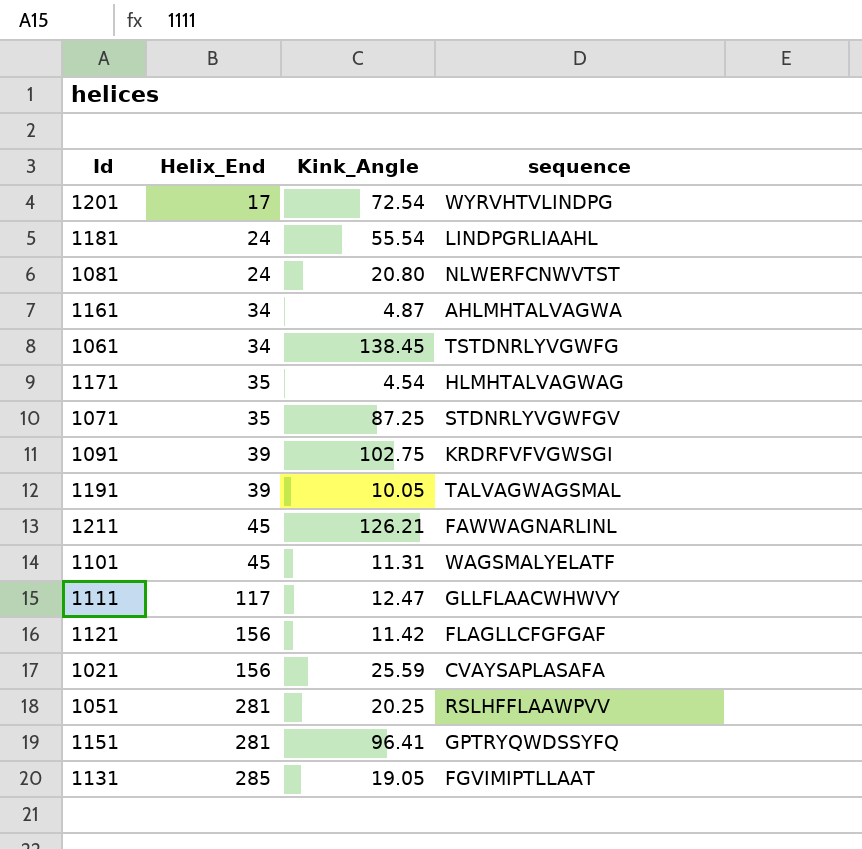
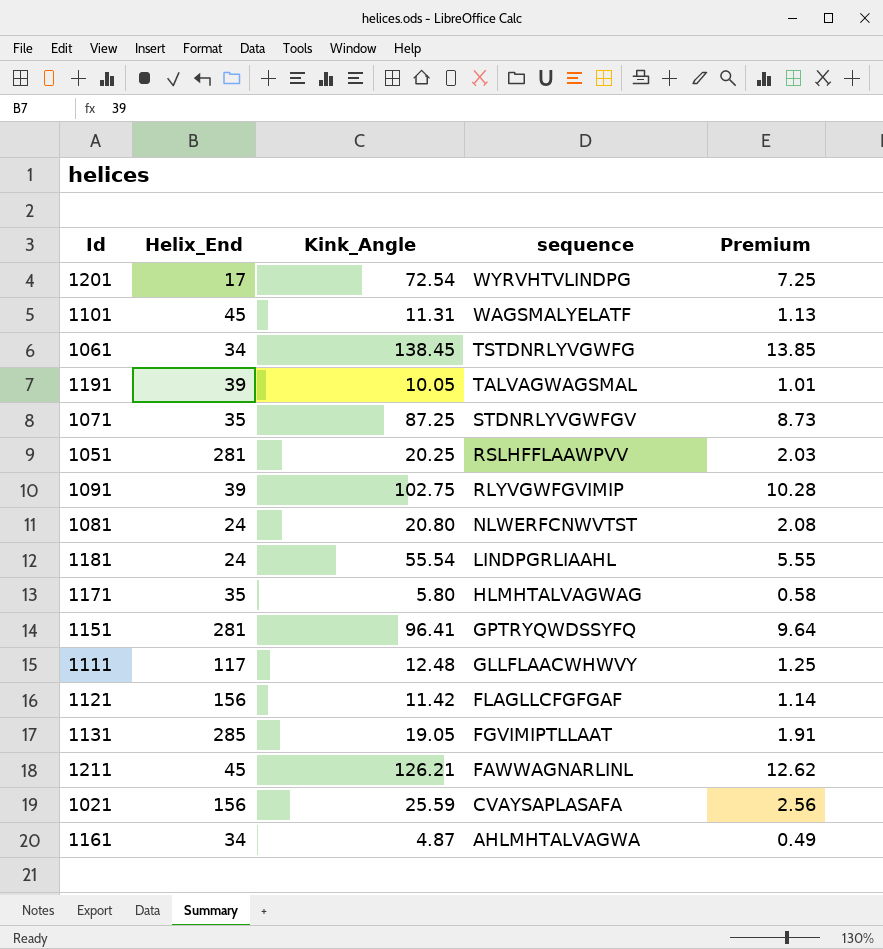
row order: Helix_End ascending -> sequence descending
column Premium | formula: none -> [Kink_Angle] * 0.1
1091 | sequence: KRDRFVFVGWSGI -> RLYVGWFGVIMIP
1171 | Kink_Angle: 4.54 -> 5.80
1111 | Kink_Angle: 12.47 -> 12.48

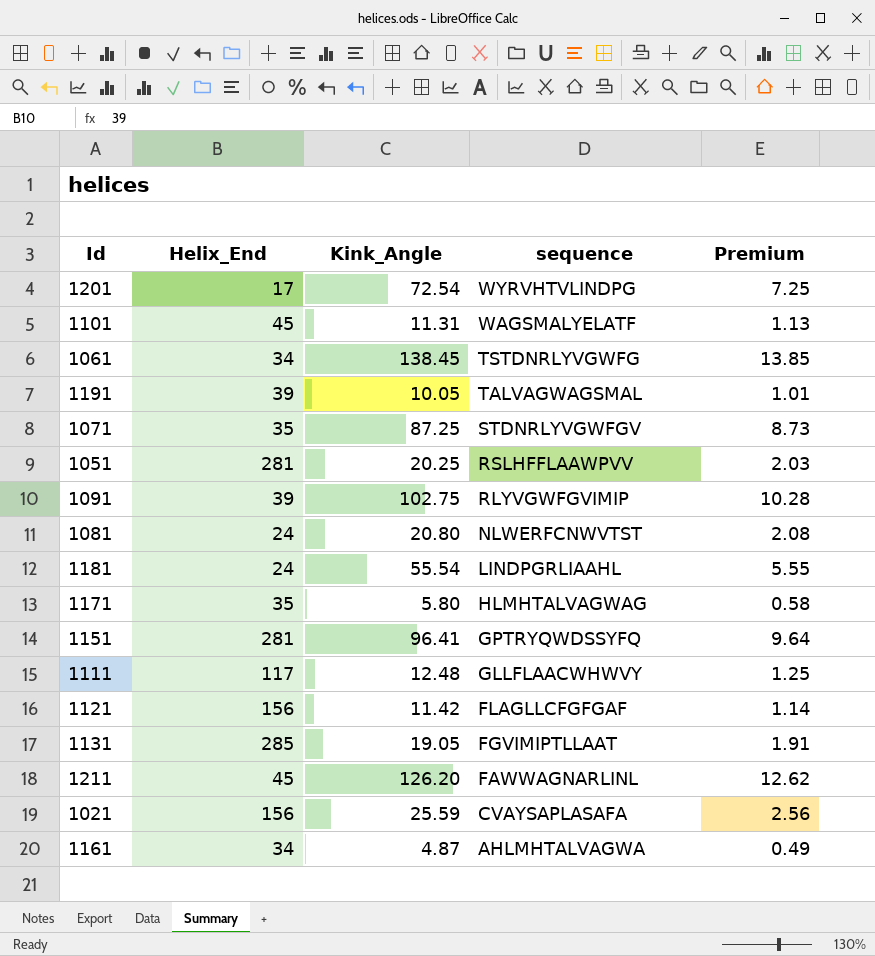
1211 | Kink_Angle: 126.21 -> 126.20

